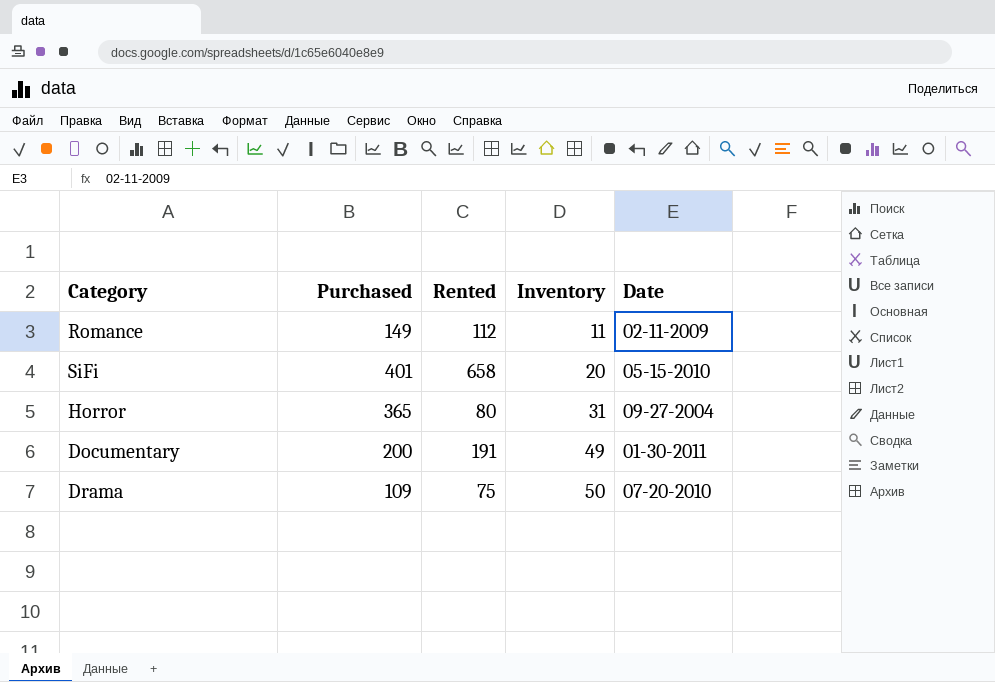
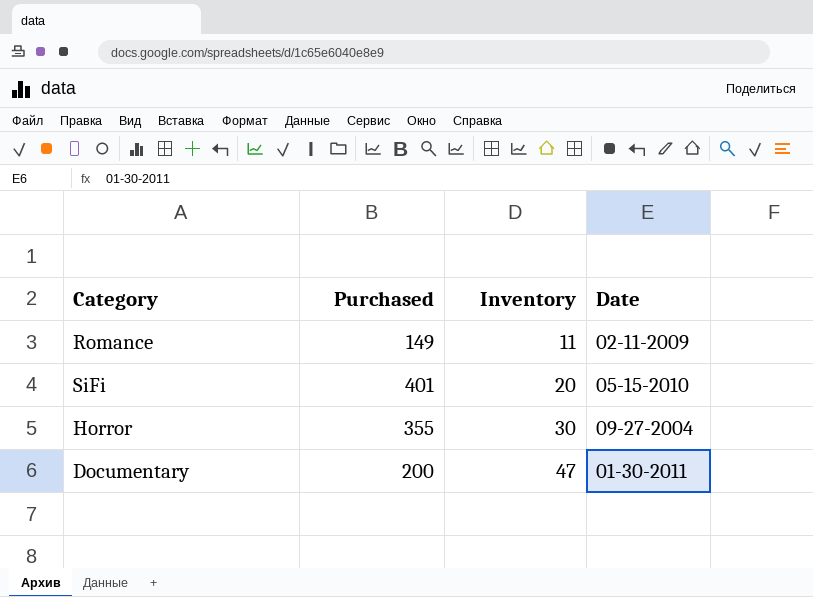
column Rented | position: 3 -> none
row Drama: 109 | 75 | 50 | 07-20-2010 -> none
Horror | Purchased: 365 -> 355
Horror | Inventory: 31 -> 30
Documentary | Inventory: 49 -> 47

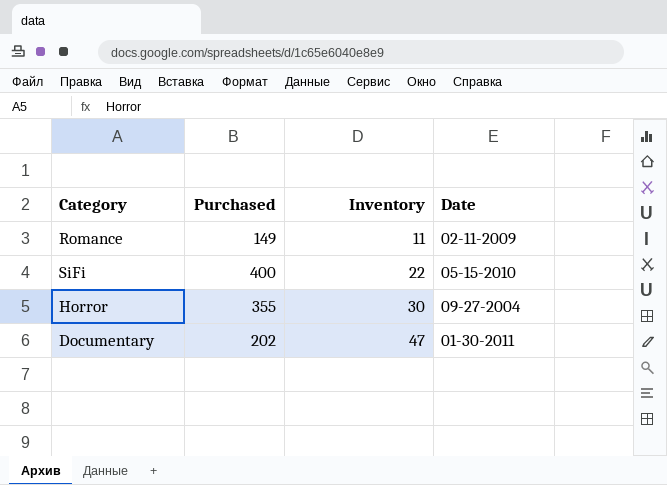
SiFi | Purchased: 401 -> 400
SiFi | Inventory: 20 -> 22
Documentary | Purchased: 200 -> 202

